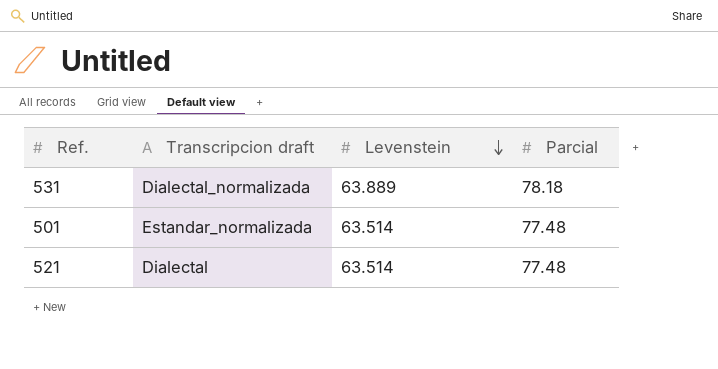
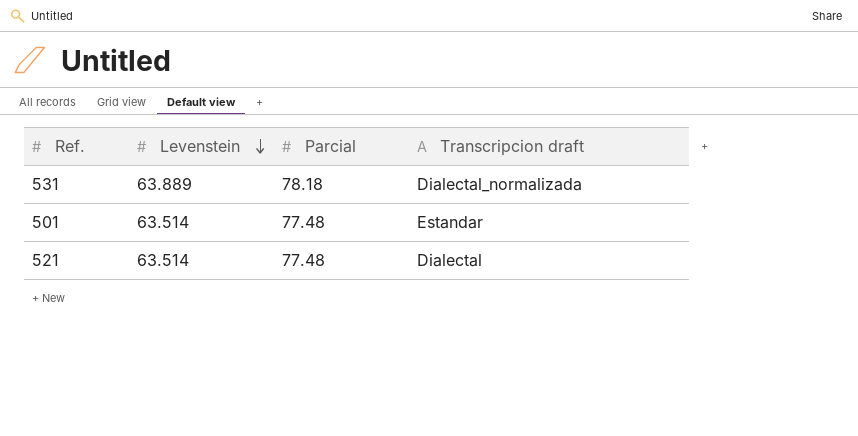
column Transcripcion draft | position: 2 -> 4
501 | Transcripcion draft: Estandar_normalizada -> Estandar

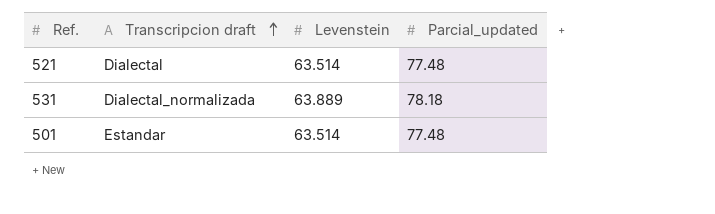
row order: Levenstein descending -> Transcripcion draft ascending
column Transcripcion draft | position: 4 -> 2
column name: Parcial -> Parcial_updated

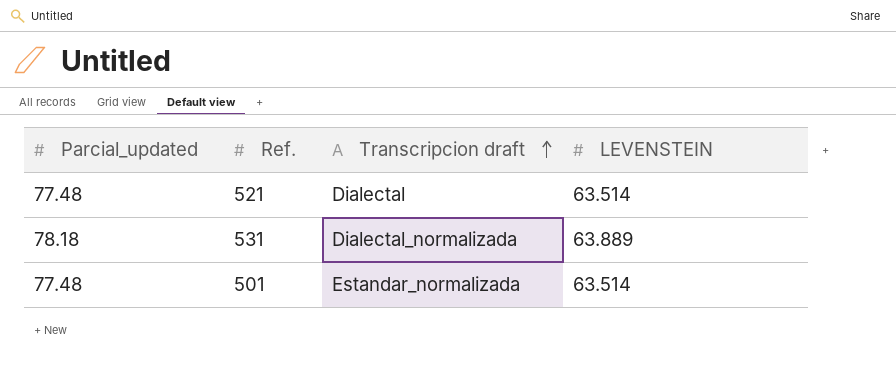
column Parcial_updated | position: 4 -> 1
column name: Levenstein -> LEVENSTEIN
501 | Transcripcion draft: Estandar -> Estandar_normalizada

